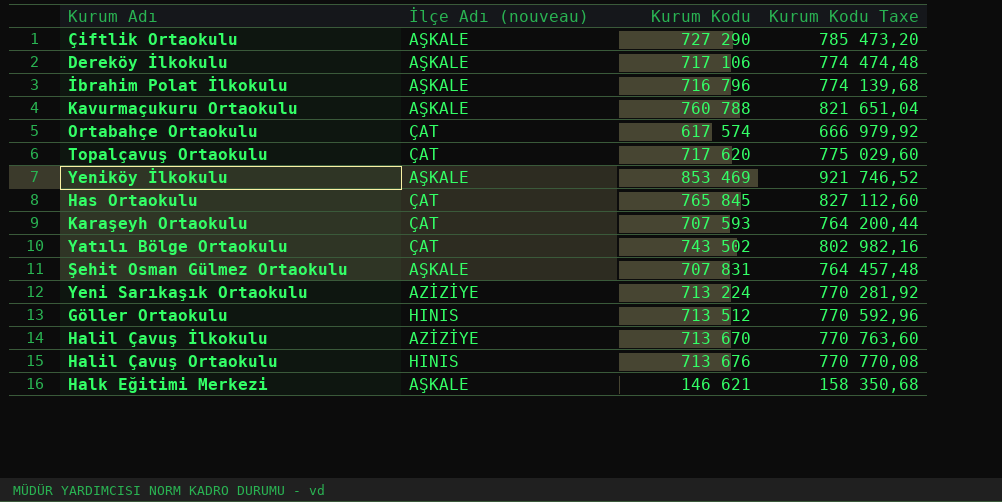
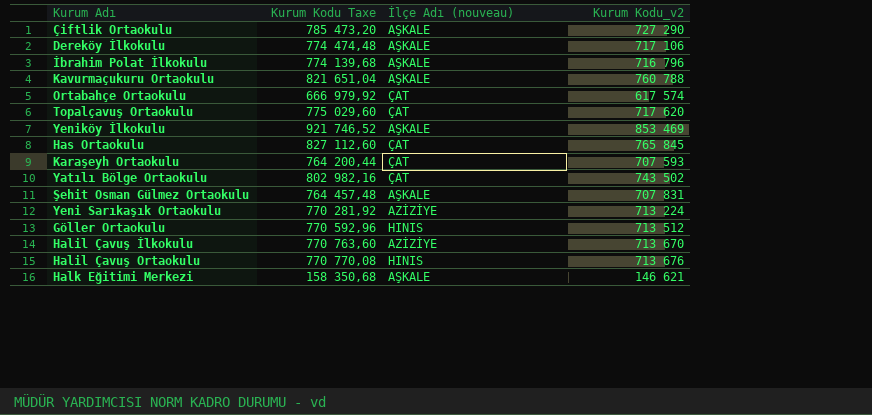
column Kurum Kodu Taxe | position: 4 -> 2
column name: Kurum Kodu -> Kurum Kodu_v2

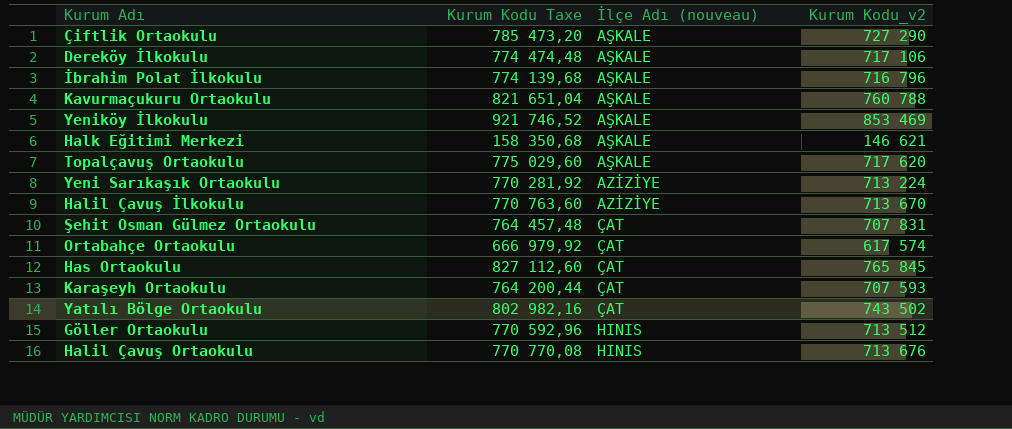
row order: none -> İlçe Adı (nouveau) ascending
Topalçavuş Ortaokulu | İlçe Adı (nouveau): ÇAT -> AŞKALE
Şehit Osman Gülmez Ortaokulu | İlçe Adı (nouveau): AŞKALE -> ÇAT

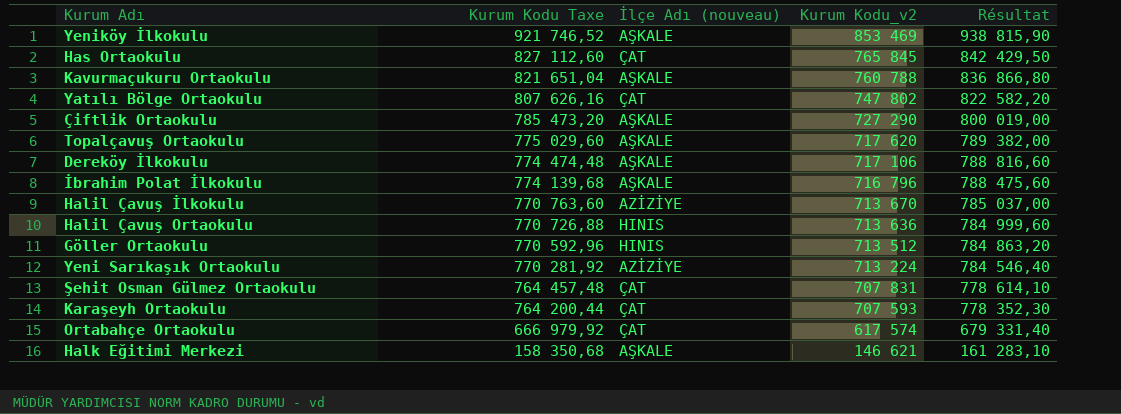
row order: İlçe Adı (nouveau) ascending -> Kurum Kodu Taxe descending
column Résultat | formula: none -> [Kurum Kodu_v2] * 1,1
Yatılı Bölge Ortaokulu | Kurum Kodu Taxe: 802 982,16 -> 807 626,16
Yatılı Bölge Ortaokulu | Kurum Kodu_v2: 743 502 -> 747 802
Halil Çavuş Ortaokulu | Kurum Kodu Taxe: 770 770,08 -> 770 726,88
Halil Çavuş Ortaokulu | Kurum Kodu_v2: 713 676 -> 713 636

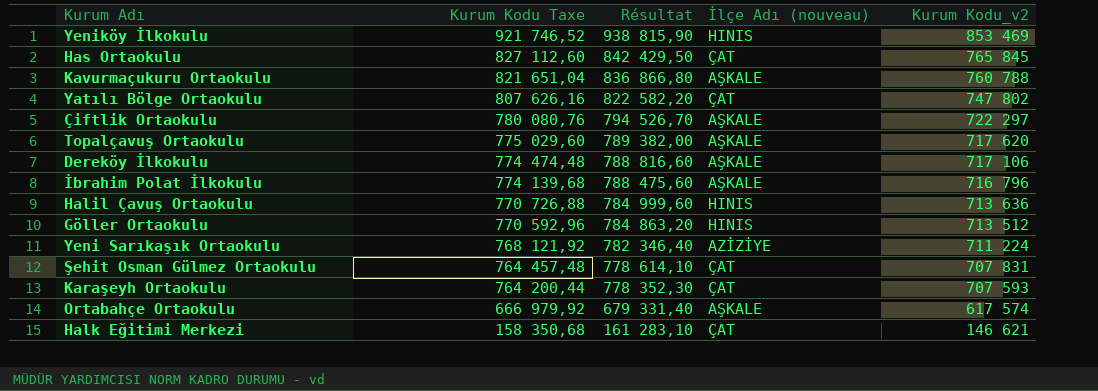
column Résultat | position: 5 -> 3
row Halil Çavuş İlkokulu: 770 763,60 | AZİZİYE | 713 670 | 785 037,00 -> none
Yeniköy İlkokulu | İlçe Adı (nouveau): AŞKALE -> HINIS
Çiftlik Ortaokulu | Kurum Kodu Taxe: 785 473,20 -> 780 080,76
Çiftlik Ortaokulu | Résultat: 800 019,00 -> 794 526,70
Çiftlik Ortaokulu | Kurum Kodu_v2: 727 290 -> 722 297
Yeni Sarıkaşık Ortaokulu | Kurum Kodu Taxe: 770 281,92 -> 768 121,92
Yeni Sarıkaşık Ortaokulu | Résultat: 784 546,40 -> 782 346,40
Yeni Sarıkaşık Ortaokulu | Kurum Kodu_v2: 713 224 -> 711 224
Ortabahçe Ortaokulu | İlçe Adı (nouveau): ÇAT -> AŞKALE
Halk Eğitimi Merkezi | İlçe Adı (nouveau): AŞKALE -> ÇAT

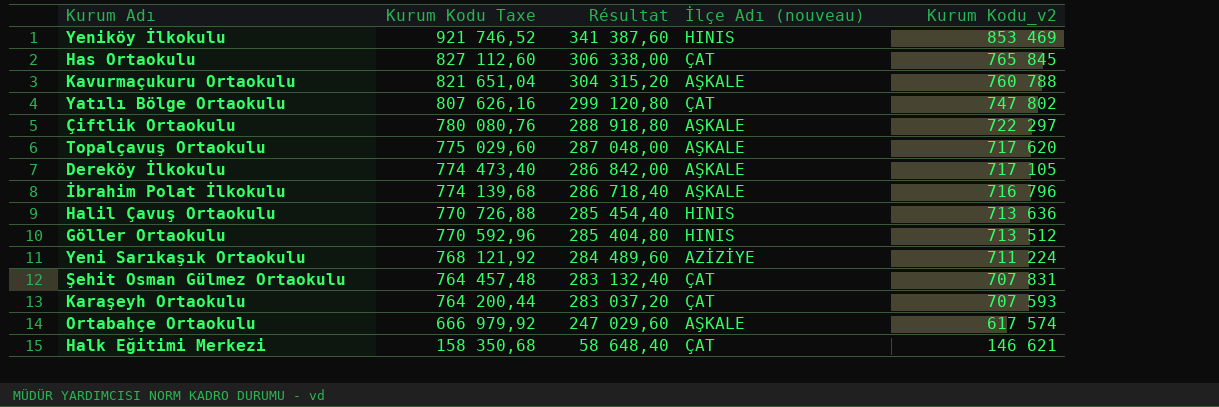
column Résultat | formula: [Kurum Kodu_v2] * 1,1 -> [Kurum Kodu_v2] * 0,4
Dereköy İlkokulu | Kurum Kodu Taxe: 774 474,48 -> 774 473,40
Dereköy İlkokulu | Kurum Kodu_v2: 717 106 -> 717 105

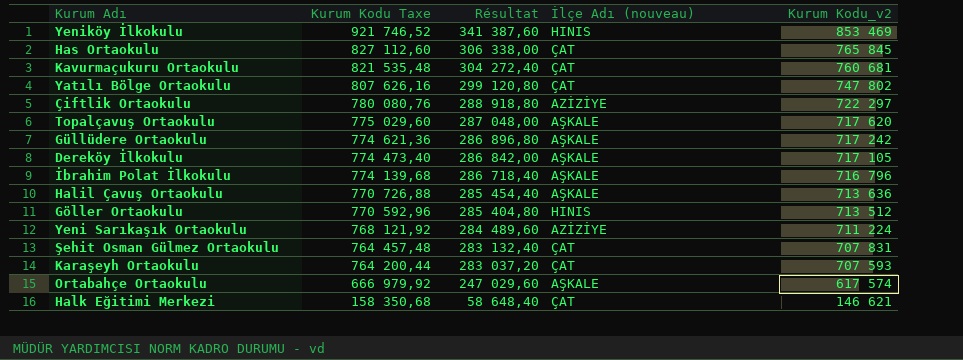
Kavurmaçukuru Ortaokulu | Kurum Kodu Taxe: 821 651,04 -> 821 535,48
Kavurmaçukuru Ortaokulu | Résultat: 304 315,20 -> 304 272,40
Kavurmaçukuru Ortaokulu | İlçe Adı (nouveau): AŞKALE -> ÇAT
Kavurmaçukuru Ortaokulu | Kurum Kodu_v2: 760 788 -> 760 681
Çiftlik Ortaokulu | İlçe Adı (nouveau): AŞKALE -> AZİZİYE
row Güllüdere Ortaokulu: none -> 774 621,36 | 286 896,80 | AŞKALE | 717 242
Halil Çavuş Ortaokulu | İlçe Adı (nouveau): HINIS -> AŞKALE

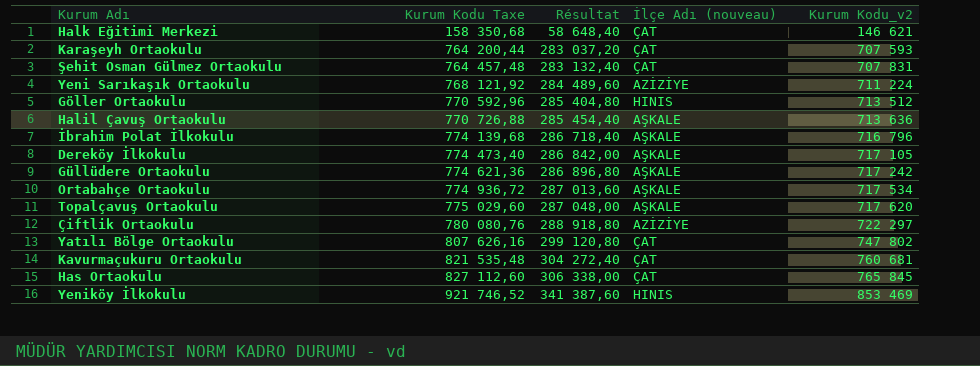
row order: Kurum Kodu Taxe descending -> Kurum Kodu Taxe ascending
Ortabahçe Ortaokulu | Kurum Kodu Taxe: 666 979,92 -> 774 936,72
Ortabahçe Ortaokulu | Résultat: 247 029,60 -> 287 013,60
Ortabahçe Ortaokulu | Kurum Kodu_v2: 617 574 -> 717 534

